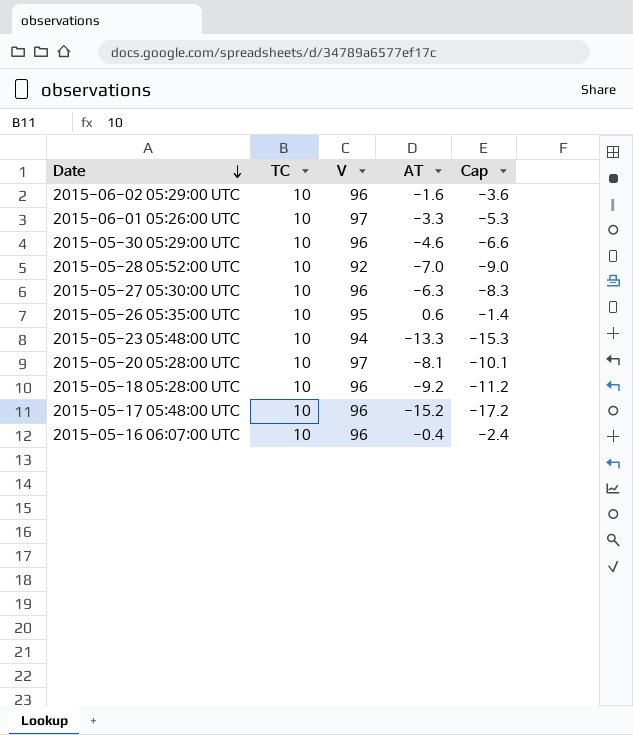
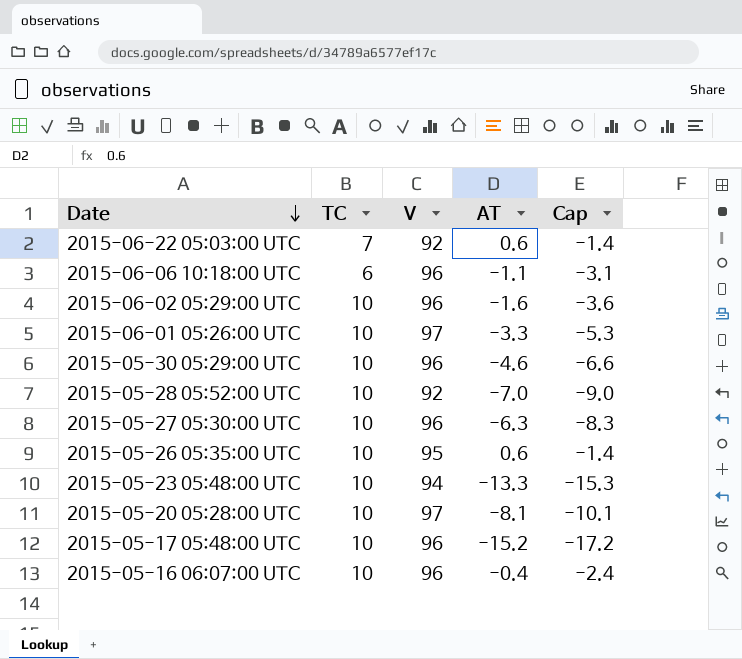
row 2015-05-18 05:28:00 UTC: 10 | 96 | -9.2 | -11.2 -> none
row 2015-06-22 05:03:00 UTC: none -> 7 | 92 | 0.6 | -1.4
row 2015-06-06 10:18:00 UTC: none -> 6 | 96 | -1.1 | -3.1

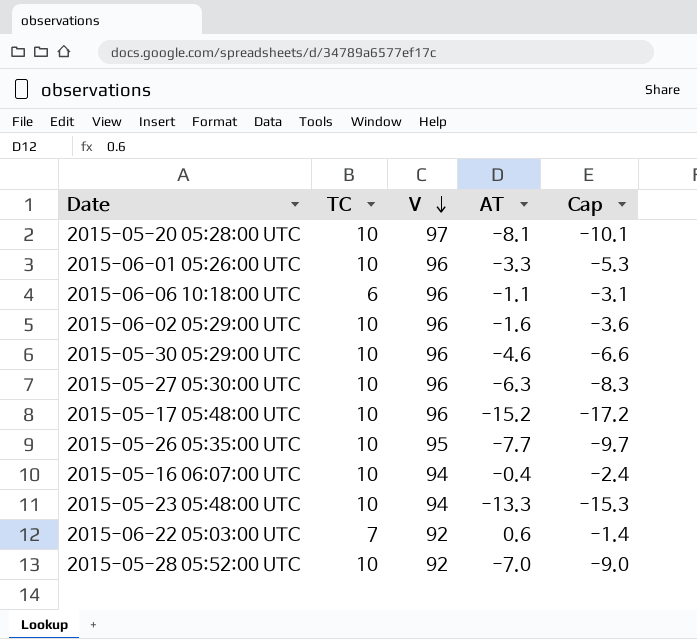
row order: Date descending -> V descending
2015-06-01 05:26:00 UTC | V: 97 -> 96
2015-05-26 05:35:00 UTC | AT: 0.6 -> -7.7
2015-05-26 05:35:00 UTC | Cap: -1.4 -> -9.7
2015-05-16 06:07:00 UTC | V: 96 -> 94

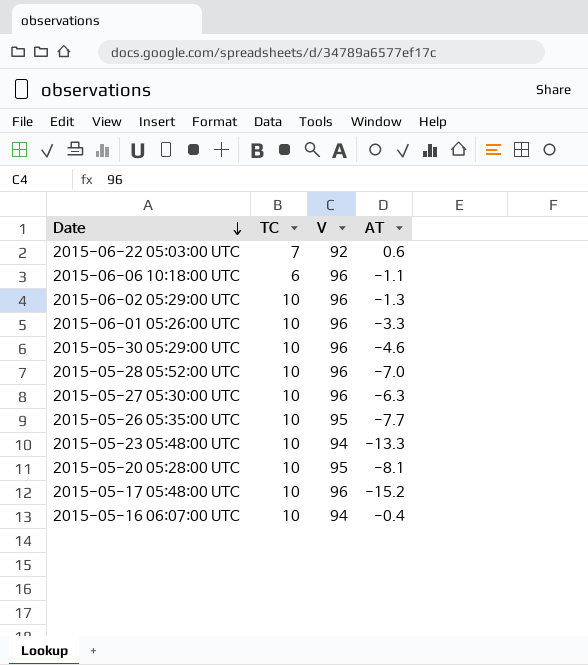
row order: V descending -> Date descending
column Cap | formula: [AT] - 2 -> none
2015-06-02 05:29:00 UTC | AT: -1.6 -> -1.3
2015-05-28 05:52:00 UTC | V: 92 -> 96
2015-05-20 05:28:00 UTC | V: 97 -> 95

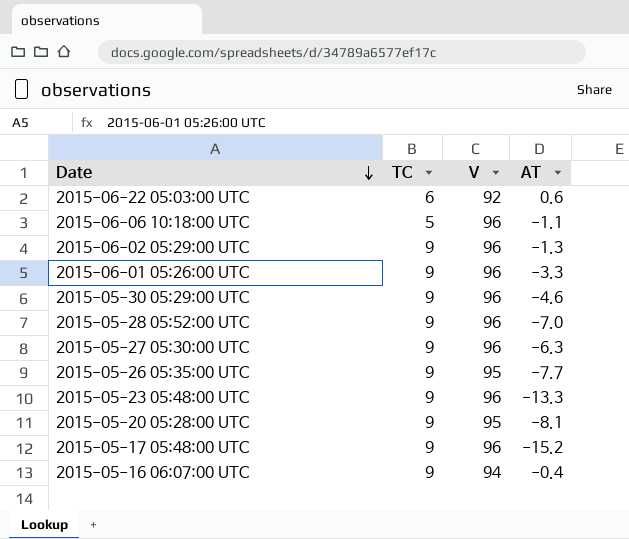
2015-06-22 05:03:00 UTC | TC: 7 -> 6
2015-06-06 10:18:00 UTC | TC: 6 -> 5
2015-06-02 05:29:00 UTC | TC: 10 -> 9
2015-06-01 05:26:00 UTC | TC: 10 -> 9
2015-05-30 05:29:00 UTC | TC: 10 -> 9
2015-05-28 05:52:00 UTC | TC: 10 -> 9
2015-05-27 05:30:00 UTC | TC: 10 -> 9
2015-05-26 05:35:00 UTC | TC: 10 -> 9
2015-05-23 05:48:00 UTC | TC: 10 -> 9
2015-05-23 05:48:00 UTC | V: 94 -> 96
2015-05-20 05:28:00 UTC | TC: 10 -> 9
2015-05-17 05:48:00 UTC | TC: 10 -> 9
2015-05-16 06:07:00 UTC | TC: 10 -> 9

